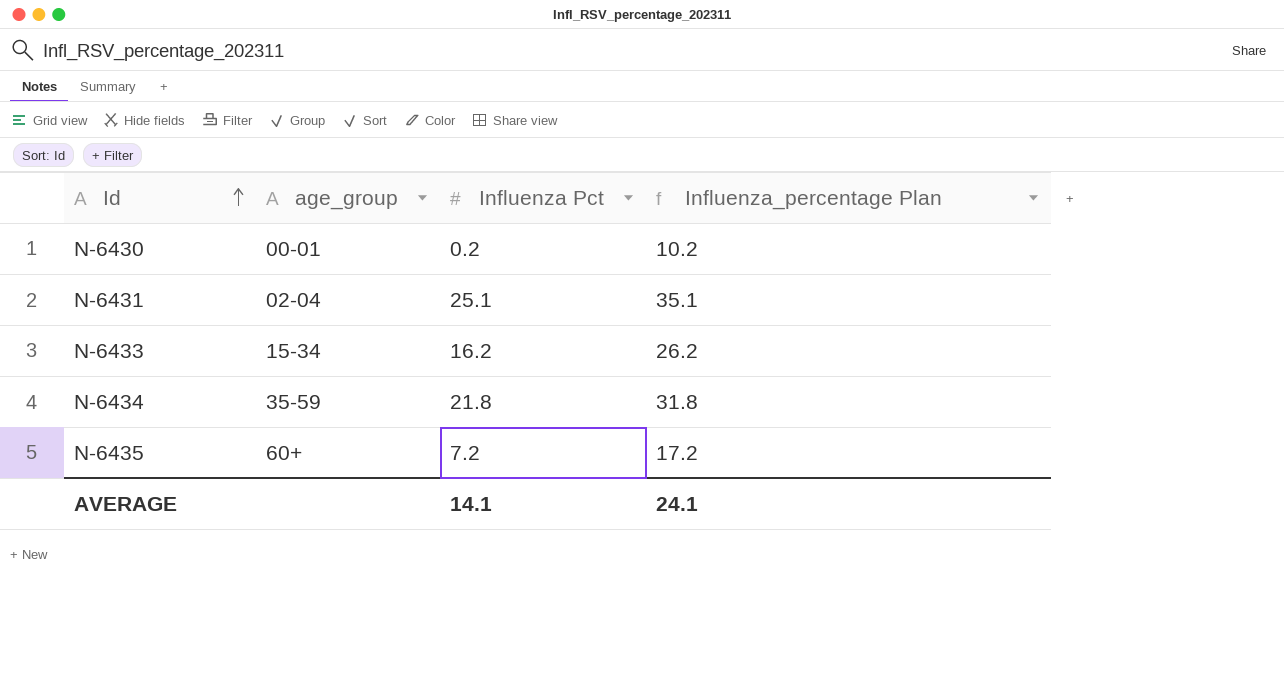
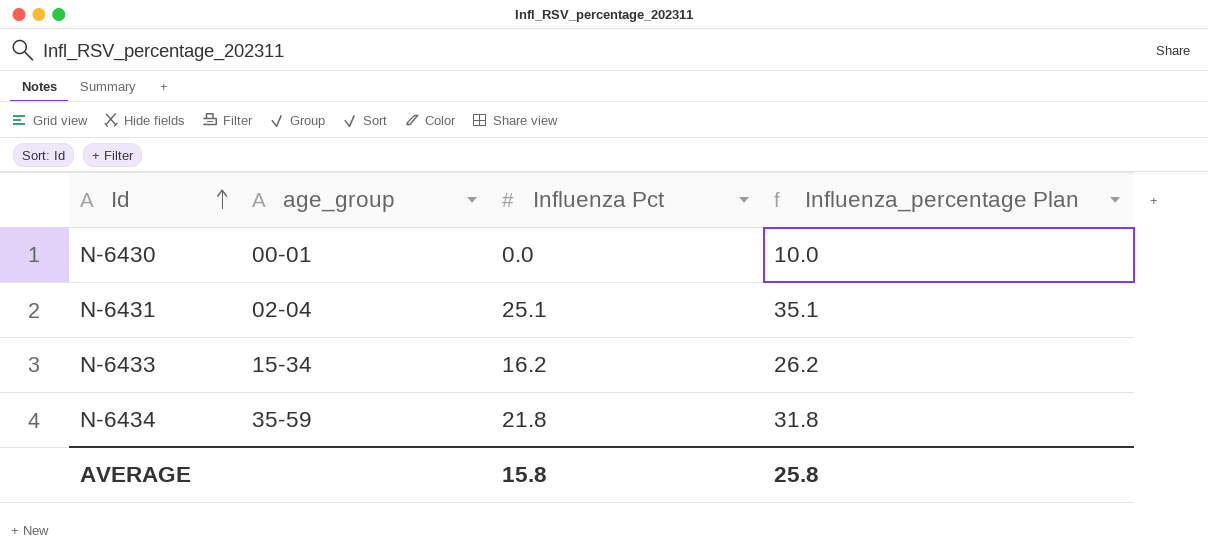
row N-6435: 60+ | 7.2 | 17.2 -> none
N-6430 | Influenza Pct: 0.2 -> 0.0
N-6430 | Influenza_percentage Plan: 10.2 -> 10.0
AVERAGE | Influenza Pct: 14.1 -> 15.8
AVERAGE | Influenza_percentage Plan: 24.1 -> 25.8

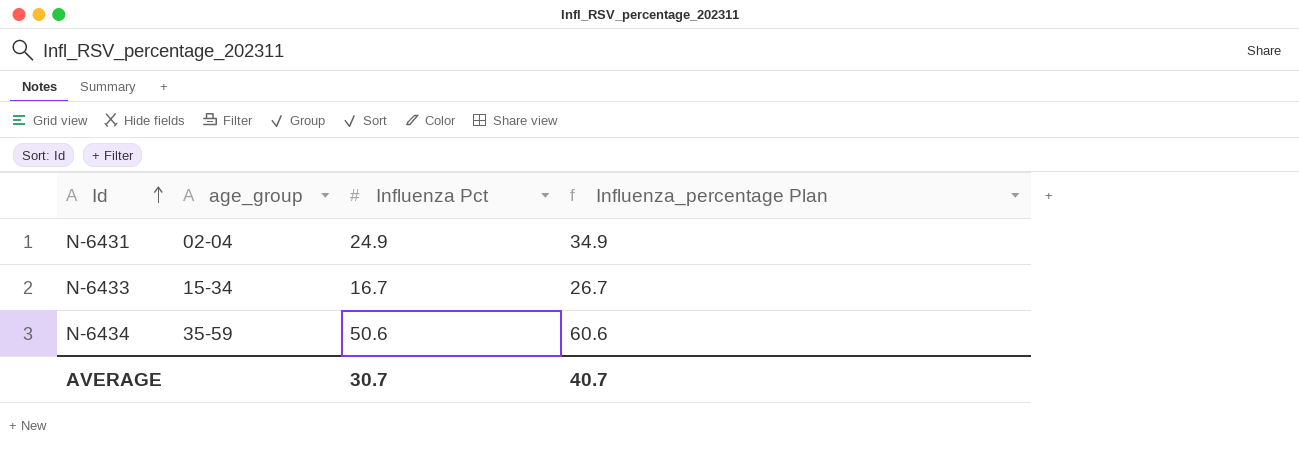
row N-6430: 00-01 | 0.0 | 10.0 -> none
N-6431 | Influenza Pct: 25.1 -> 24.9
N-6431 | Influenza_percentage Plan: 35.1 -> 34.9
N-6433 | Influenza Pct: 16.2 -> 16.7
N-6433 | Influenza_percentage Plan: 26.2 -> 26.7
N-6434 | Influenza Pct: 21.8 -> 50.6
N-6434 | Influenza_percentage Plan: 31.8 -> 60.6
AVERAGE | Influenza Pct: 15.8 -> 30.7
AVERAGE | Influenza_percentage Plan: 25.8 -> 40.7

